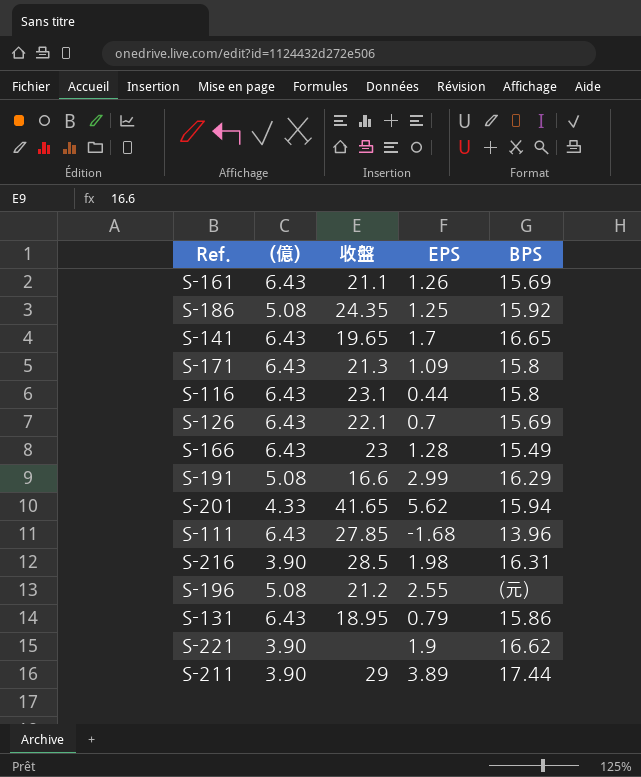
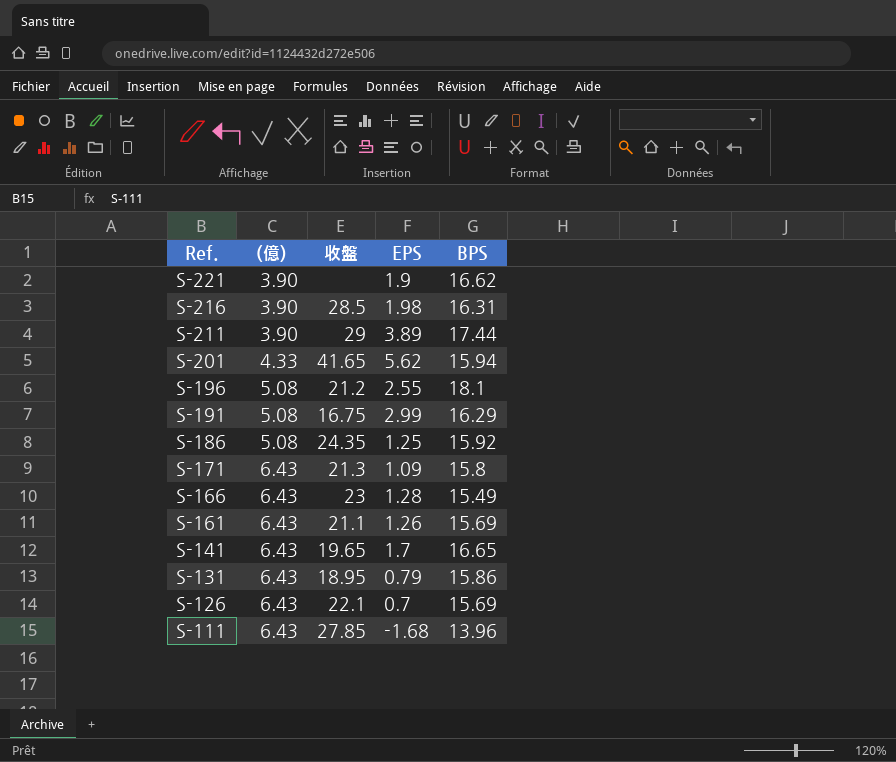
row order: none -> Ref. descending
row S-116: 6.43 | 23.1 | 0.44 | 15.8 -> none
S-196 | BPS: (元) -> 18.1
S-191 | 收盤: 16.6 -> 16.75

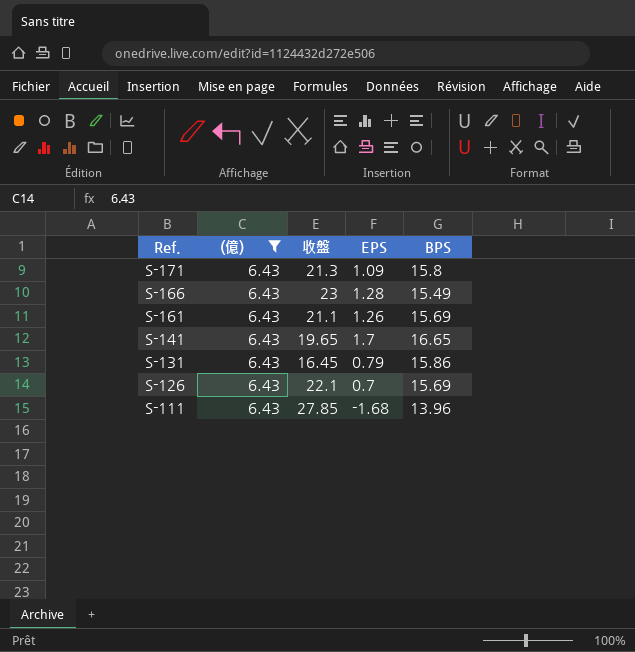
filter: none -> (億) = 6.43
S-131 | 收盤: 18.95 -> 16.45

